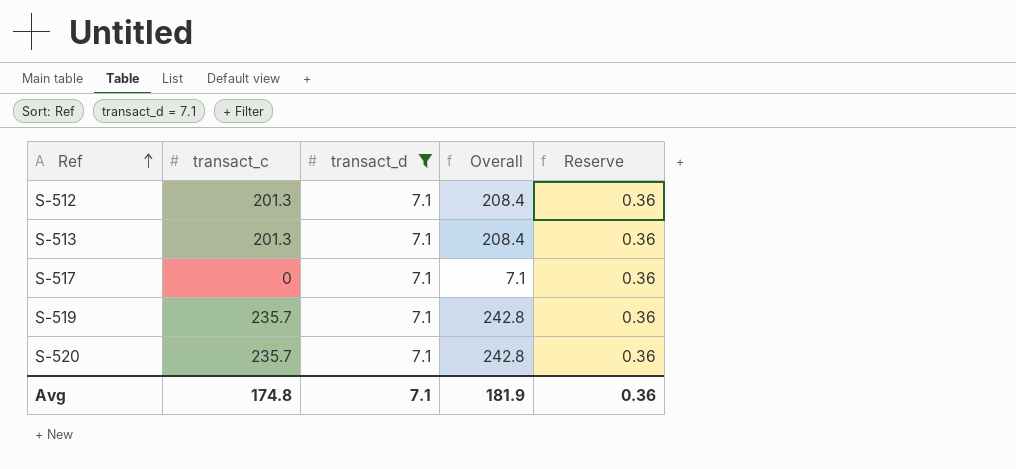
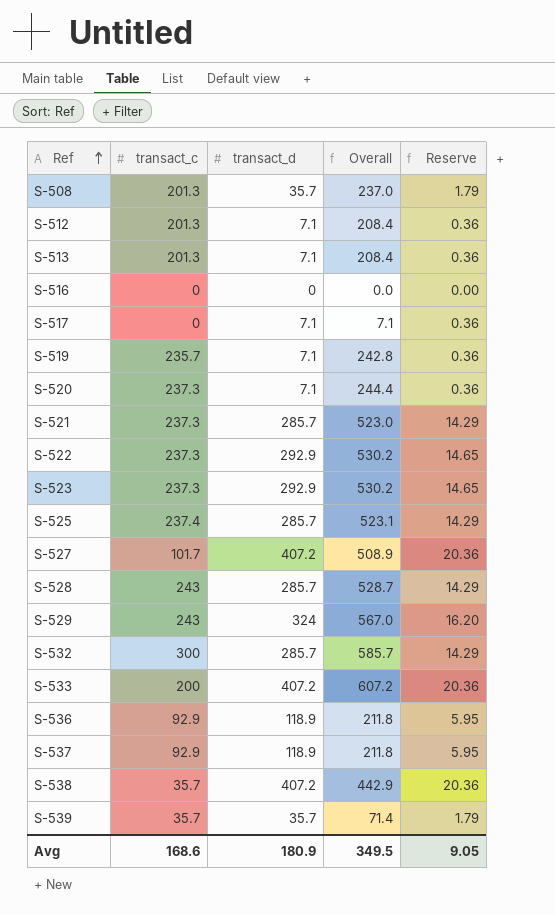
filter: transact_d = 7.1 -> none
S-520 | transact_c: 235.7 -> 237.3
S-520 | Overall: 242.8 -> 244.4
Avg | transact_c: 174.8 -> 168.6
Avg | transact_d: 7.1 -> 180.9
Avg | Overall: 181.9 -> 349.5
Avg | Reserve: 0.36 -> 9.05

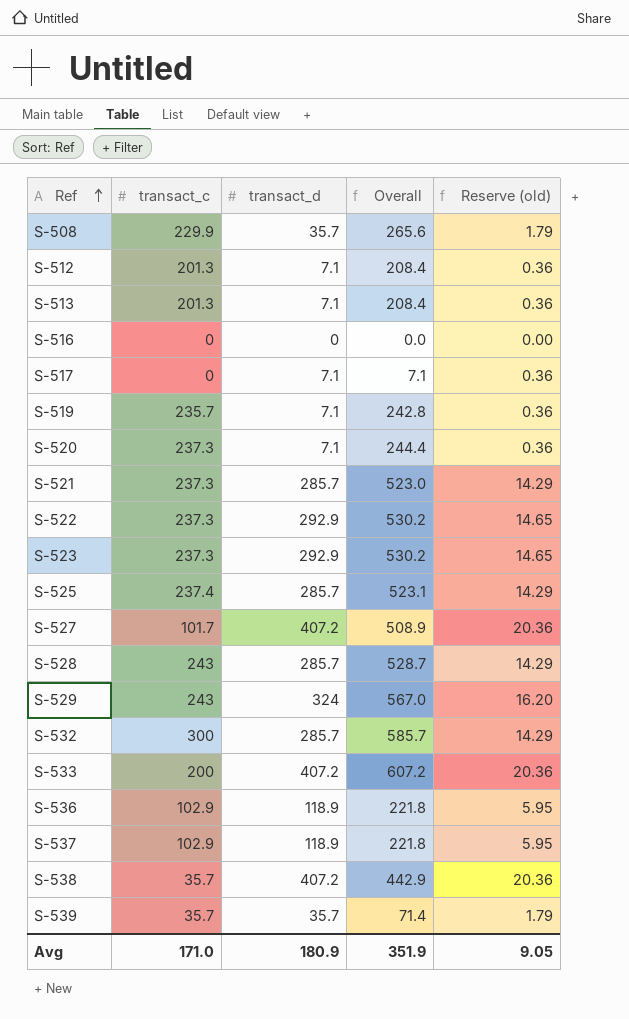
column name: Reserve -> Reserve (old)
S-508 | transact_c: 201.3 -> 229.9
S-508 | Overall: 237.0 -> 265.6
S-536 | transact_c: 92.9 -> 102.9
S-536 | Overall: 211.8 -> 221.8
S-537 | transact_c: 92.9 -> 102.9
S-537 | Overall: 211.8 -> 221.8
Avg | transact_c: 168.6 -> 171.0
Avg | Overall: 349.5 -> 351.9

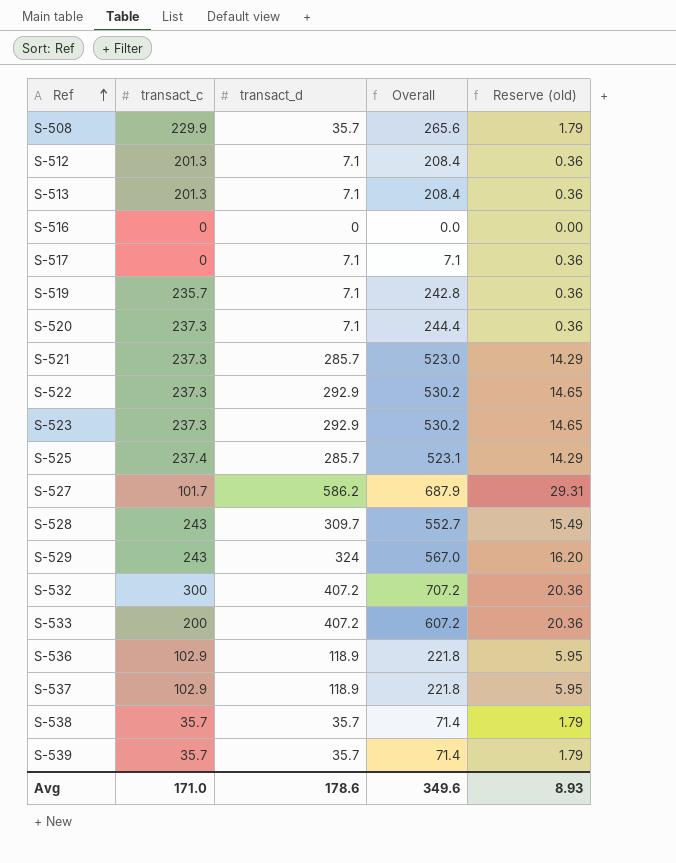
S-527 | transact_d: 407.2 -> 586.2
S-527 | Overall: 508.9 -> 687.9
S-527 | Reserve (old): 20.36 -> 29.31
S-528 | transact_d: 285.7 -> 309.7
S-528 | Overall: 528.7 -> 552.7
S-528 | Reserve (old): 14.29 -> 15.49
S-532 | transact_d: 285.7 -> 407.2
S-532 | Overall: 585.7 -> 707.2
S-532 | Reserve (old): 14.29 -> 20.36
S-538 | transact_d: 407.2 -> 35.7
S-538 | Overall: 442.9 -> 71.4
S-538 | Reserve (old): 20.36 -> 1.79
Avg | transact_d: 180.9 -> 178.6
Avg | Overall: 351.9 -> 349.6
Avg | Reserve (old): 9.05 -> 8.93

